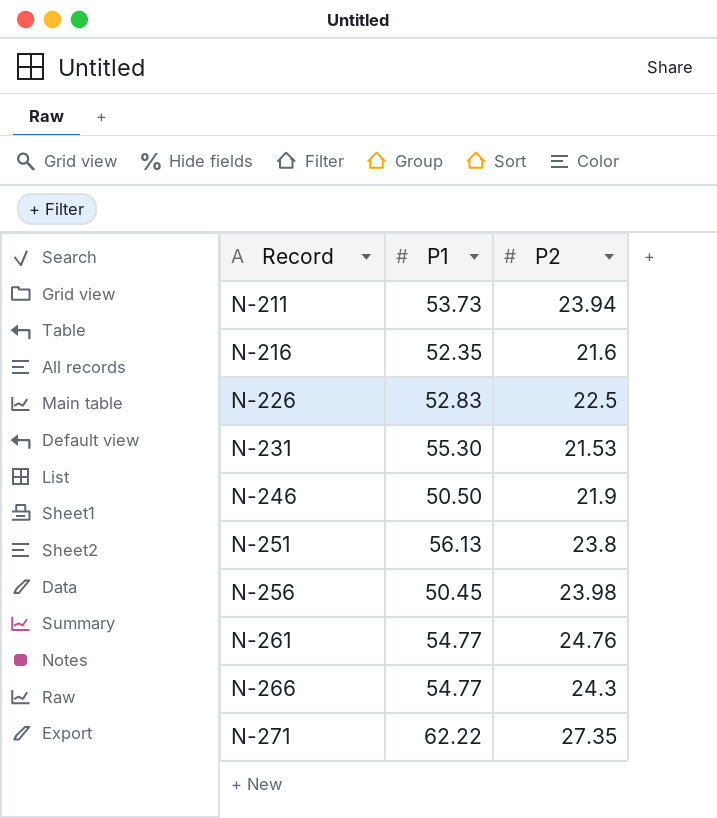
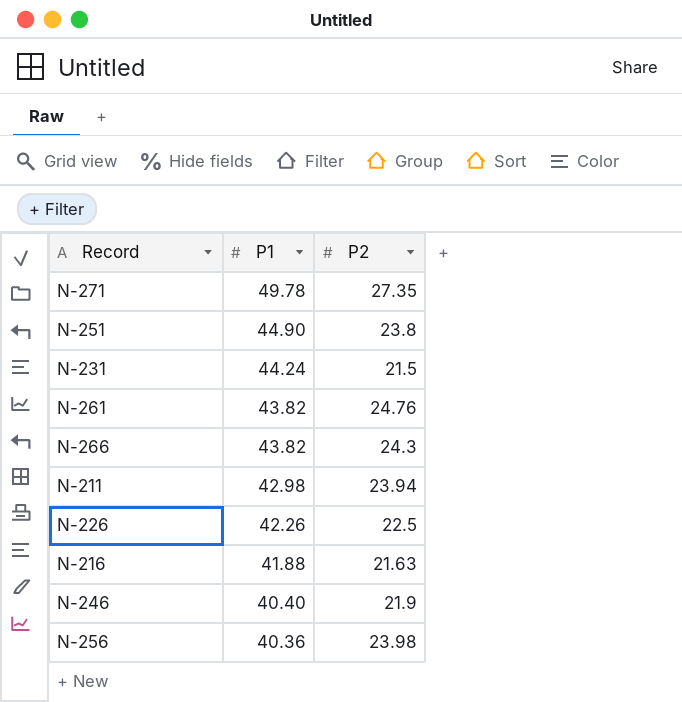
row order: Record ascending -> P1 descending
N-271 | P1: 62.22 -> 49.78
N-251 | P1: 56.13 -> 44.90
N-231 | P1: 55.30 -> 44.24
N-231 | P2: 21.53 -> 21.5
N-261 | P1: 54.77 -> 43.82
N-266 | P1: 54.77 -> 43.82
N-211 | P1: 53.73 -> 42.98
N-226 | P1: 52.83 -> 42.26
N-216 | P1: 52.35 -> 41.88
N-216 | P2: 21.6 -> 21.63
N-246 | P1: 50.50 -> 40.40
N-256 | P1: 50.45 -> 40.36

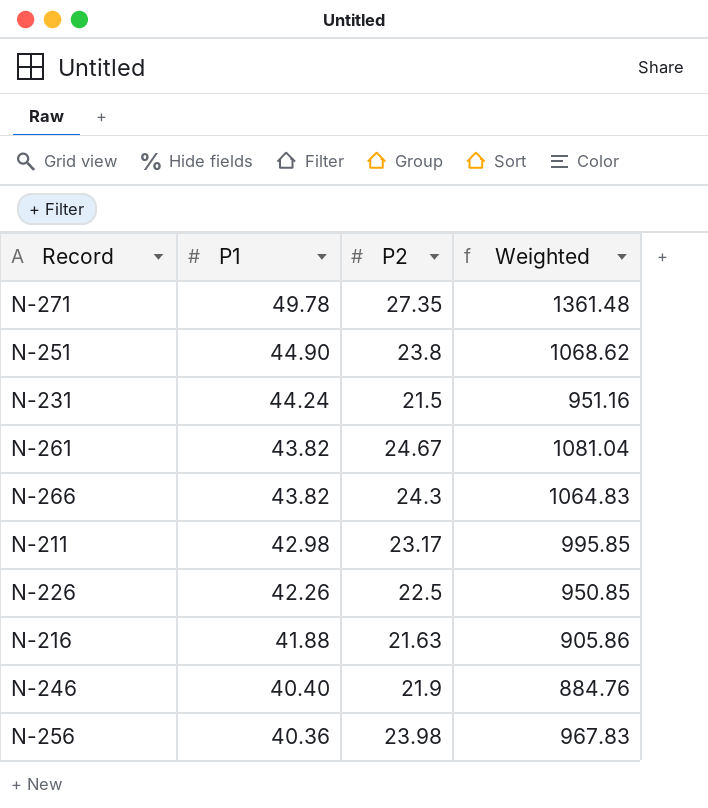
column Weighted | formula: none -> [P1] * [P2]
N-261 | P2: 24.76 -> 24.67
N-211 | P2: 23.94 -> 23.17

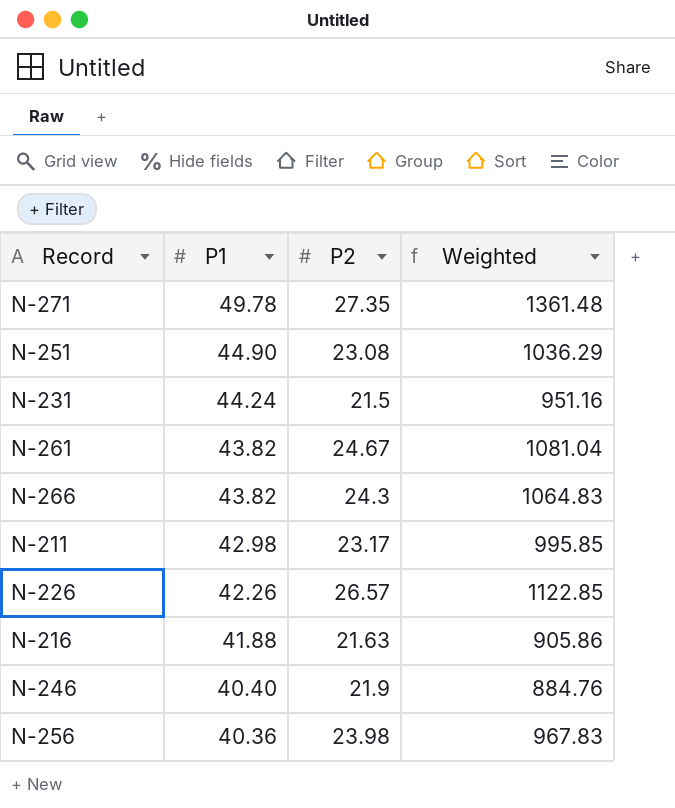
N-251 | P2: 23.8 -> 23.08
N-251 | Weighted: 1068.62 -> 1036.29
N-226 | P2: 22.5 -> 26.57
N-226 | Weighted: 950.85 -> 1122.85

